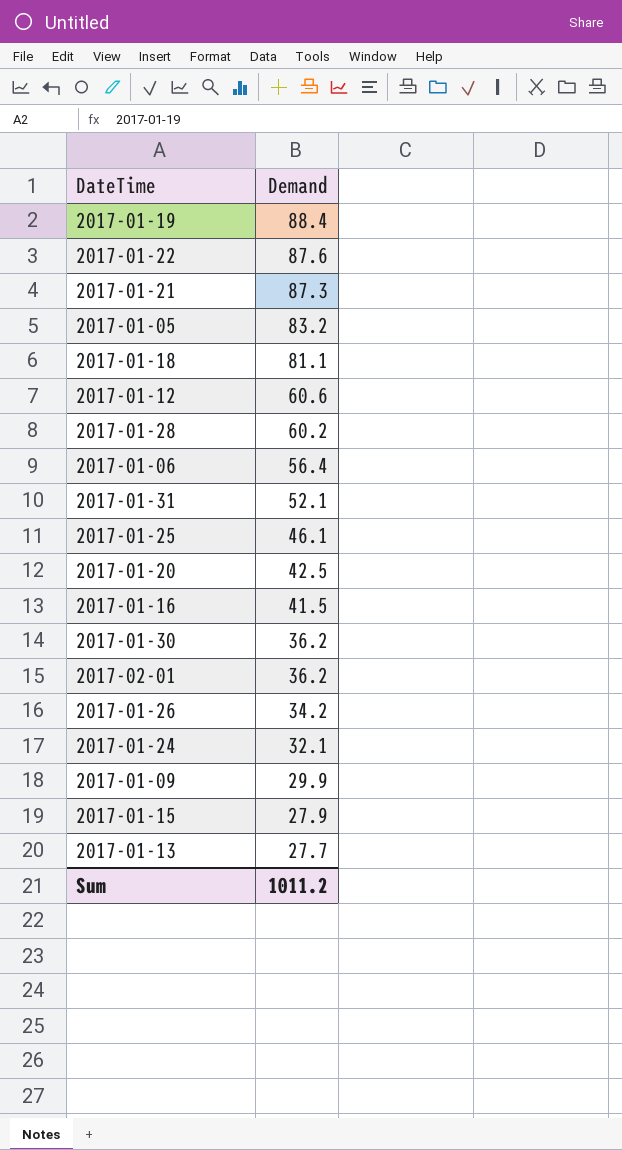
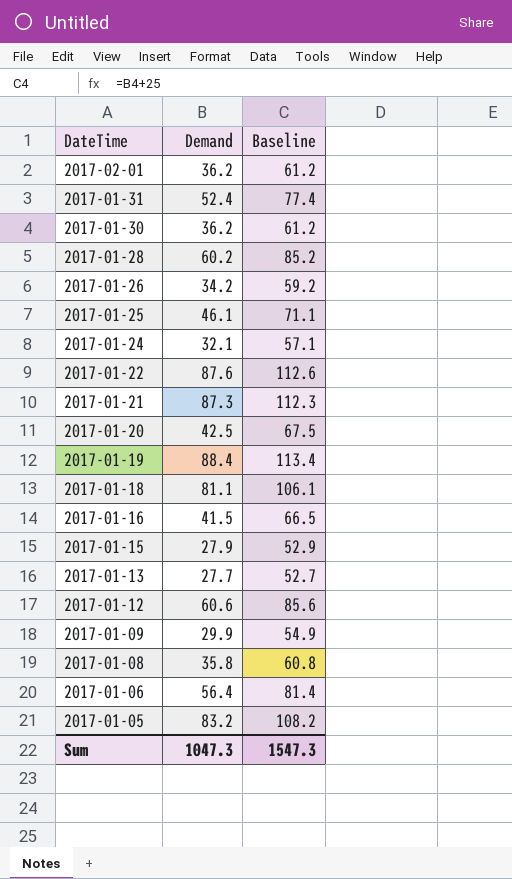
row order: Demand descending -> DateTime descending
column Baseline | formula: none -> [Demand] + 25
2017-01-31 | Demand: 52.1 -> 52.4
row 2017-01-08: none -> 35.8 | 60.8
Sum | Demand: 1011.2 -> 1047.3

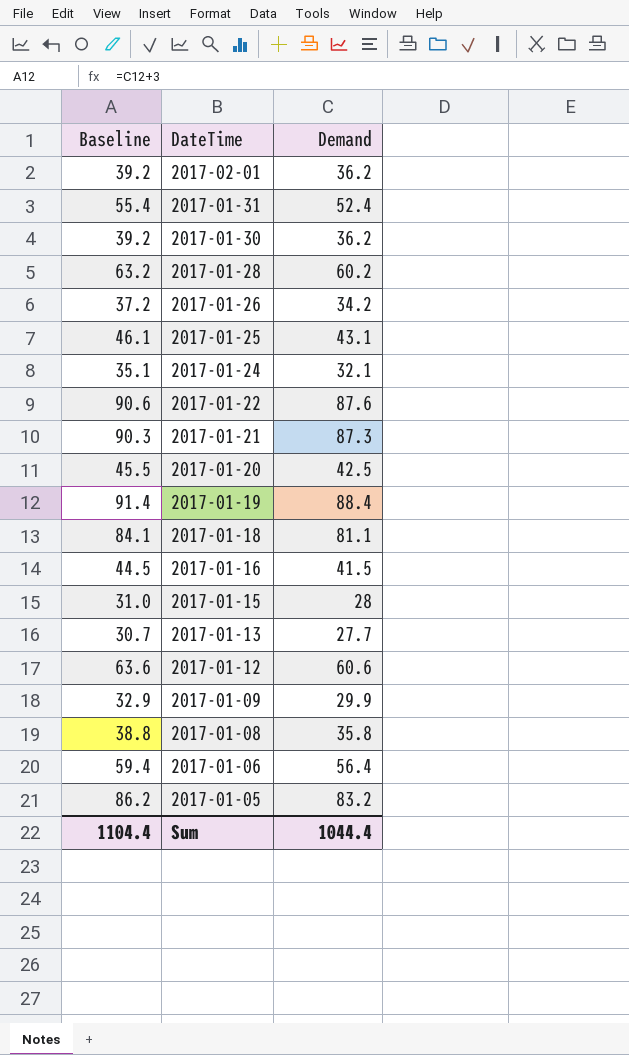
column Baseline | formula: [Demand] + 25 -> [Demand] + 3
column Baseline | position: 3 -> 1
2017-01-25 | Demand: 46.1 -> 43.1
2017-01-15 | Demand: 27.9 -> 28
Sum | Baseline: 1547.3 -> 1104.4
Sum | Demand: 1047.3 -> 1044.4

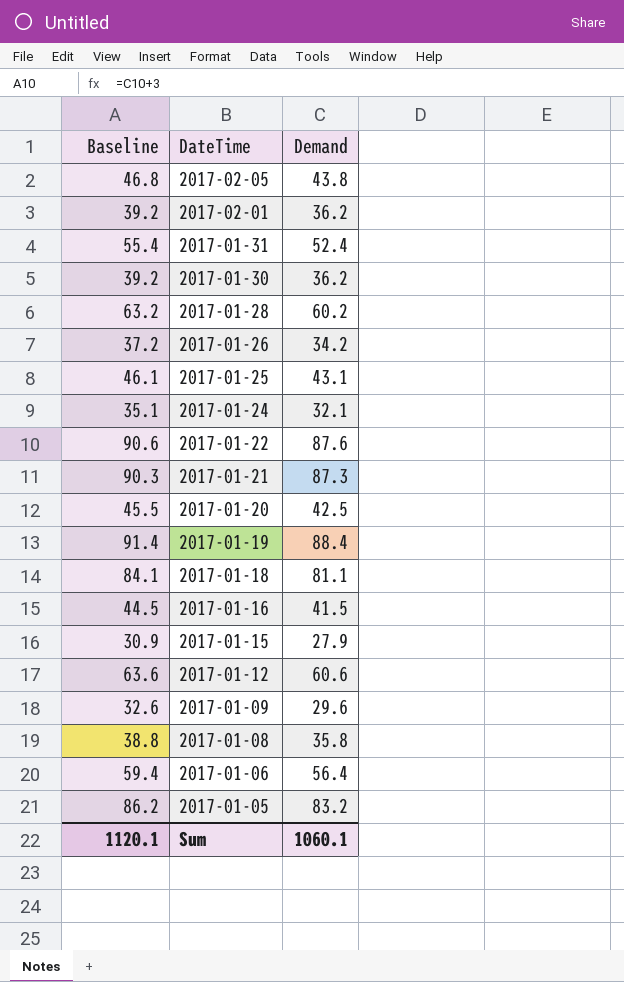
row 2017-01-13: 30.7 | 27.7 -> none
row 2017-02-05: none -> 46.8 | 43.8
2017-01-15 | Baseline: 31.0 -> 30.9
2017-01-15 | Demand: 28 -> 27.9
2017-01-09 | Baseline: 32.9 -> 32.6
2017-01-09 | Demand: 29.9 -> 29.6
Sum | Baseline: 1104.4 -> 1120.1
Sum | Demand: 1044.4 -> 1060.1

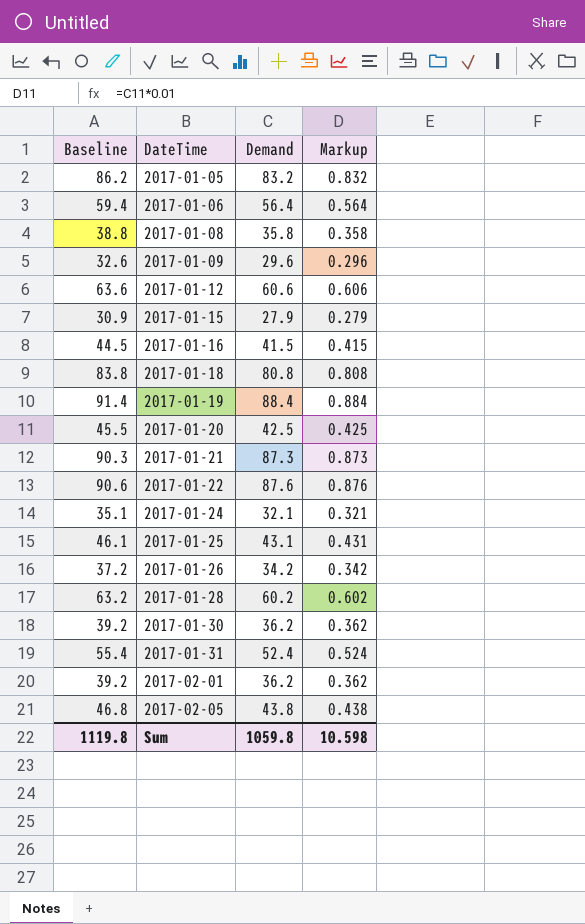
row order: DateTime descending -> DateTime ascending
column Markup | formula: none -> [Demand] * 0.01
2017-01-18 | Baseline: 84.1 -> 83.8
2017-01-18 | Demand: 81.1 -> 80.8
Sum | Baseline: 1120.1 -> 1119.8
Sum | Demand: 1060.1 -> 1059.8

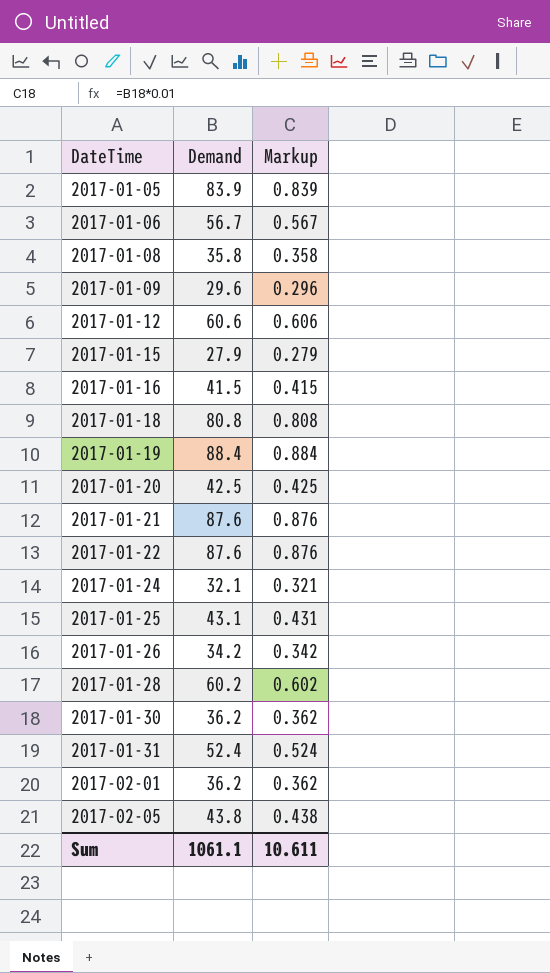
column Baseline | formula: [Demand] + 3 -> none
2017-01-05 | Demand: 83.2 -> 83.9
2017-01-05 | Markup: 0.832 -> 0.839
2017-01-06 | Demand: 56.4 -> 56.7
2017-01-06 | Markup: 0.564 -> 0.567
2017-01-21 | Demand: 87.3 -> 87.6
2017-01-21 | Markup: 0.873 -> 0.876
Sum | Demand: 1059.8 -> 1061.1
Sum | Markup: 10.598 -> 10.611

